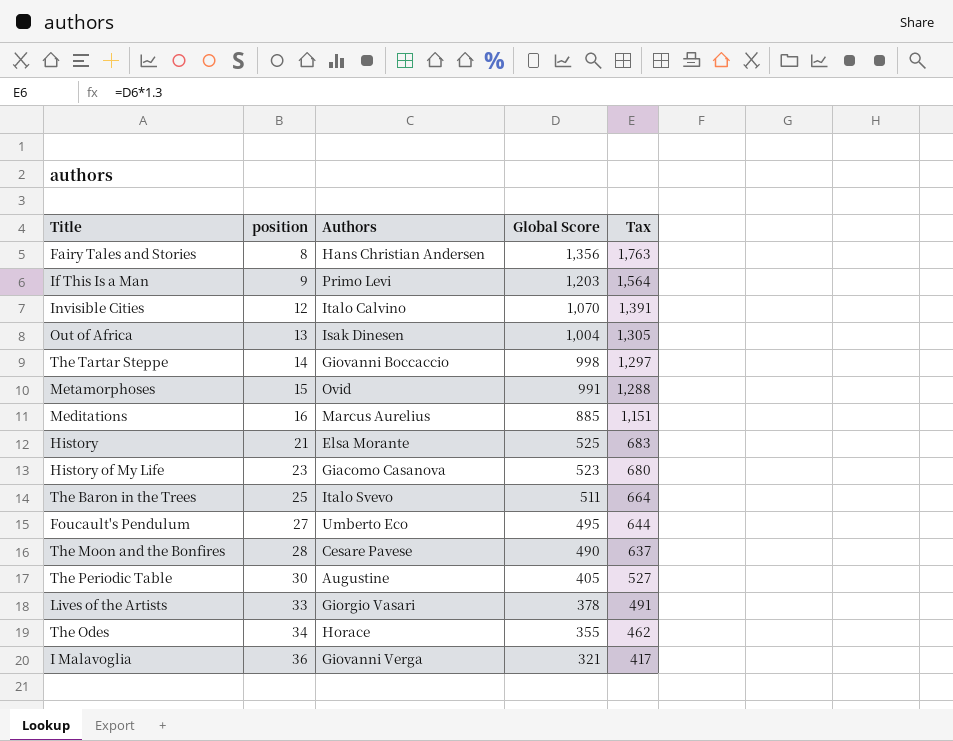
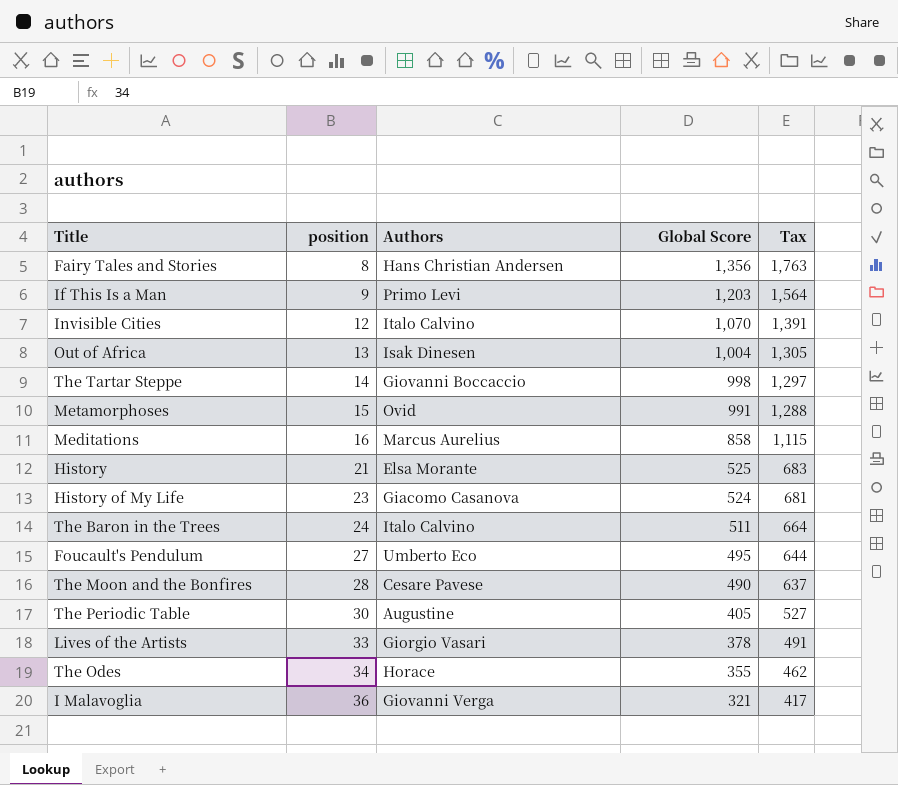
Meditations | Global Score: 885 -> 858
Meditations | Tax: 1,151 -> 1,115
History of My Life | Global Score: 523 -> 524
History of My Life | Tax: 680 -> 681
The Baron in the Trees | position: 25 -> 24
The Baron in the Trees | Authors: Italo Svevo -> Italo Calvino

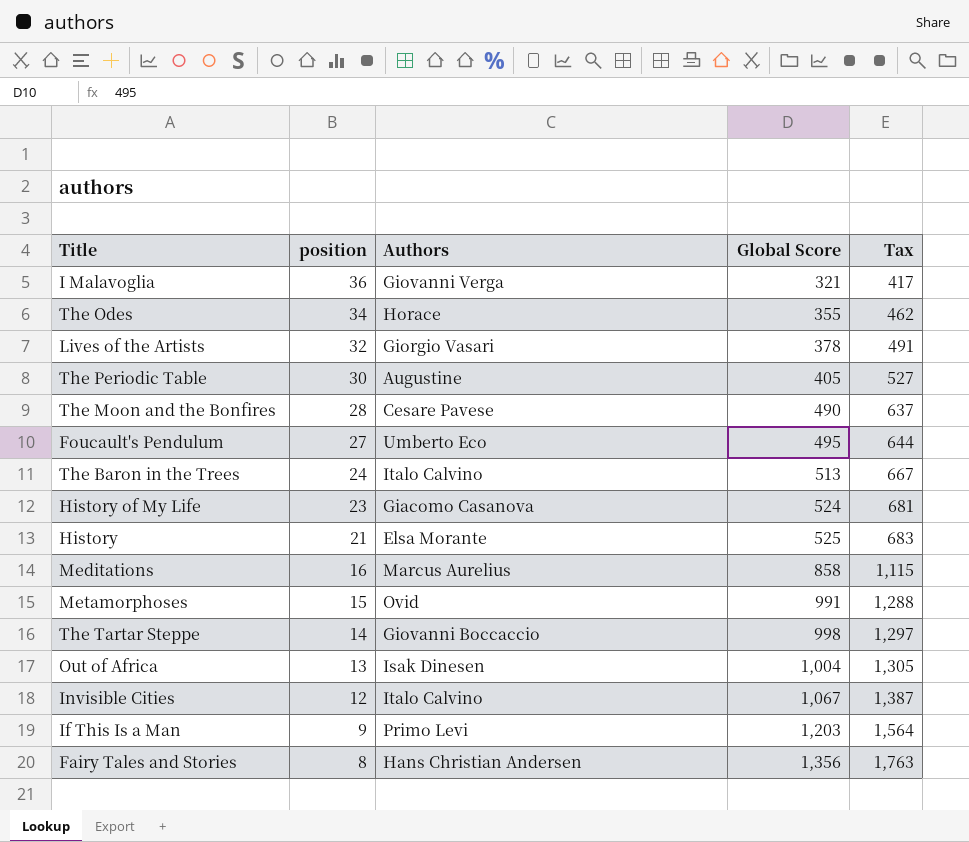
row order: position ascending -> position descending
Lives of the Artists | position: 33 -> 32
The Baron in the Trees | Global Score: 511 -> 513
The Baron in the Trees | Tax: 664 -> 667
Invisible Cities | Global Score: 1,070 -> 1,067
Invisible Cities | Tax: 1,391 -> 1,387

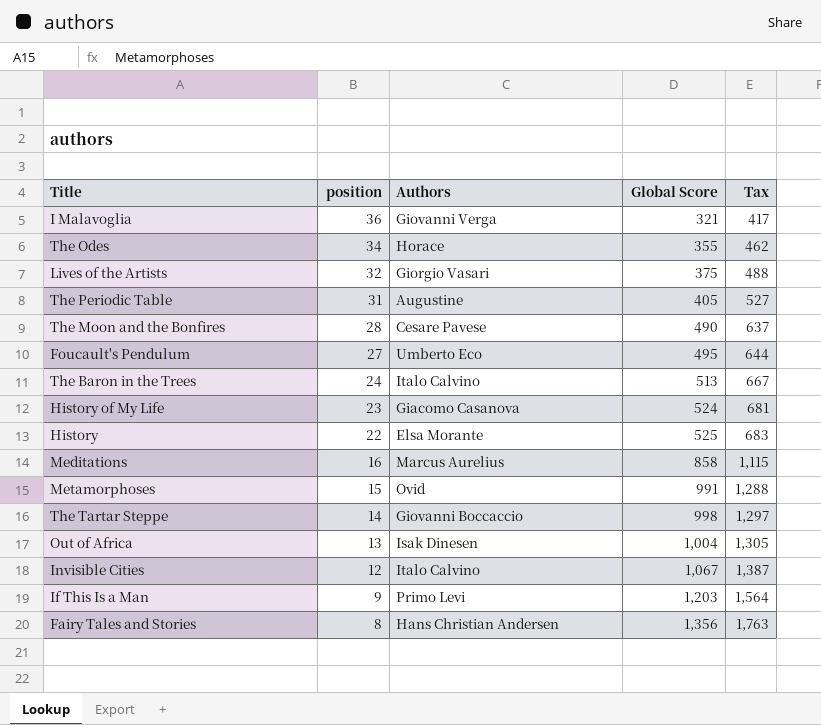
Lives of the Artists | Global Score: 378 -> 375
Lives of the Artists | Tax: 491 -> 488
The Periodic Table | position: 30 -> 31
History | position: 21 -> 22

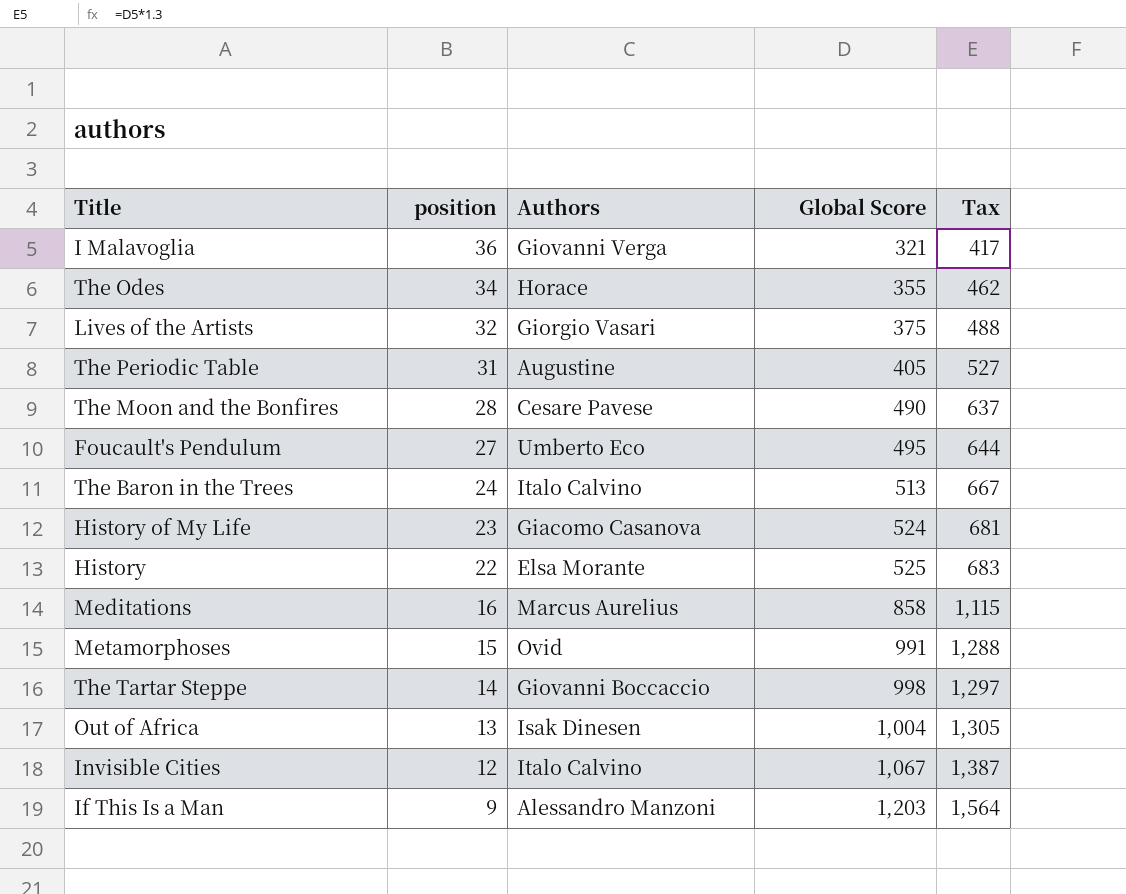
row Fairy Tales and Stories: 8 | Hans Christian Andersen | 1,356 | 1,763 -> none
If This Is a Man | Authors: Primo Levi -> Alessandro Manzoni

